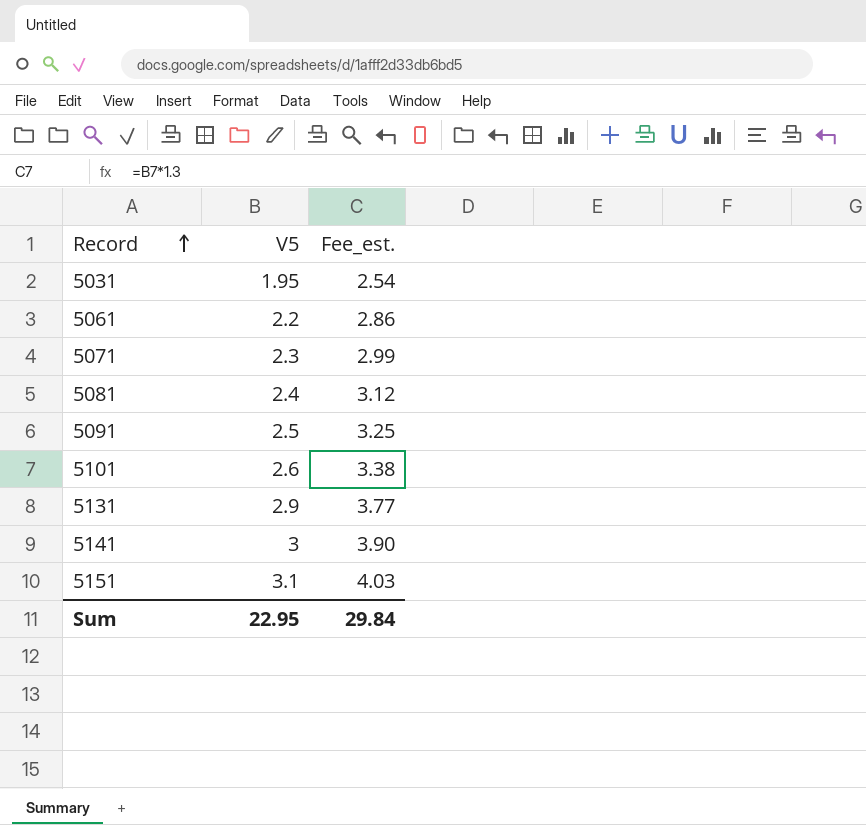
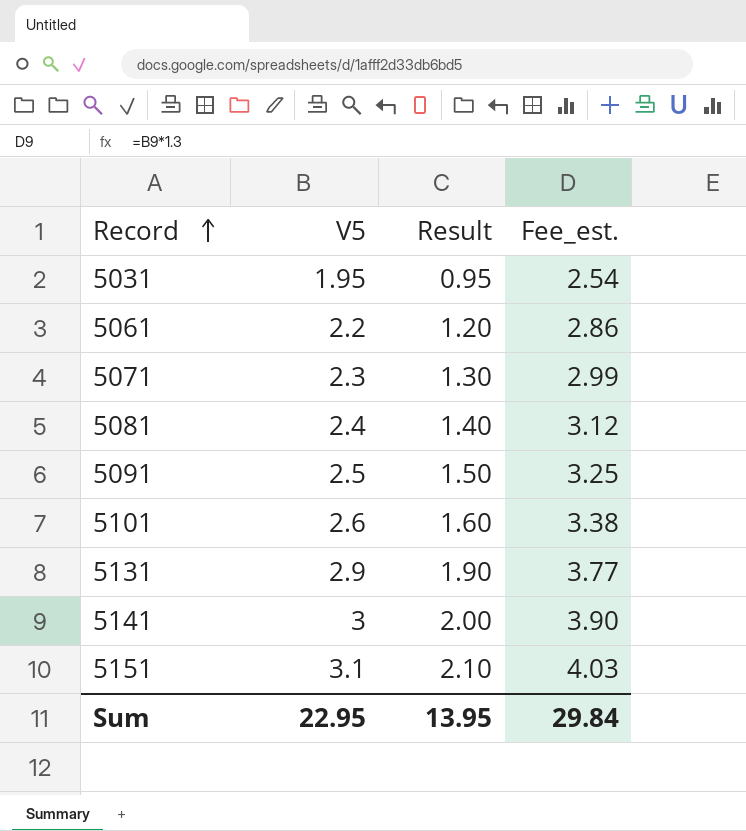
column Result | formula: none -> [V5] - 1

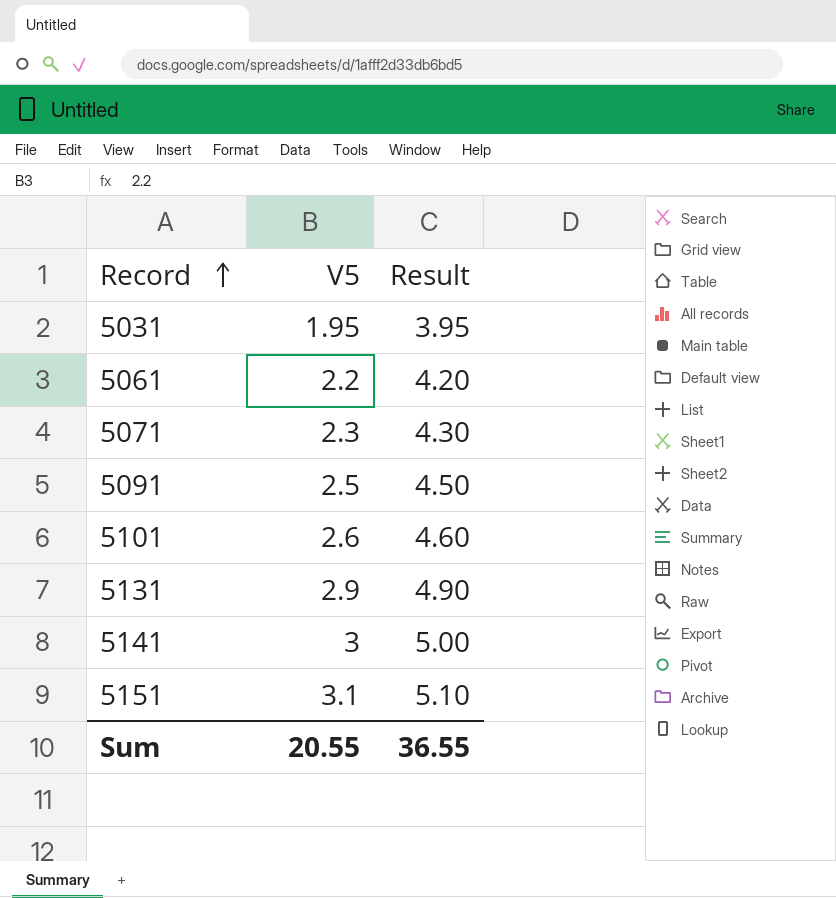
column Fee_est. | formula: [V5] * 1.3 -> none
column Result | formula: [V5] - 1 -> [V5] + 2
row 5081: 2.4 | 1.40 | 3.12 -> none
Sum | V5: 22.95 -> 20.55
Sum | Result: 13.95 -> 36.55

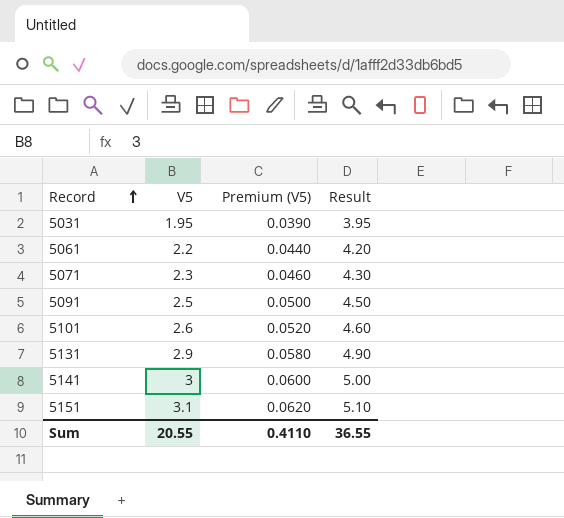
column Premium (V5) | formula: none -> [V5] * 0.02

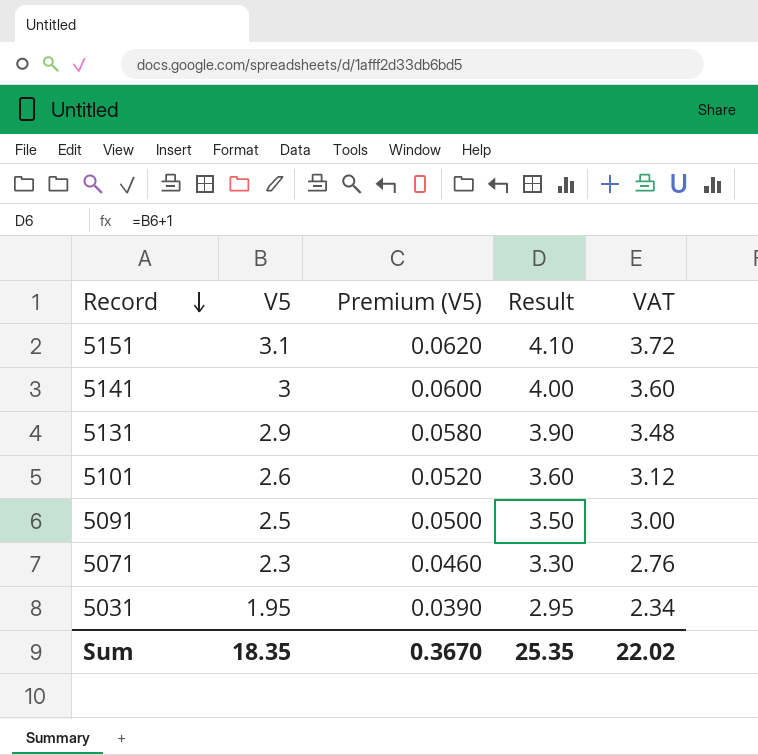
row order: Record ascending -> Record descending
column Result | formula: [V5] + 2 -> [V5] + 1
column VAT | formula: none -> [V5] * 1.2
row 5061: 2.2 | 0.0440 | 4.20 -> none
Sum | V5: 20.55 -> 18.35
Sum | Premium (V5): 0.4110 -> 0.3670
Sum | Result: 36.55 -> 25.35

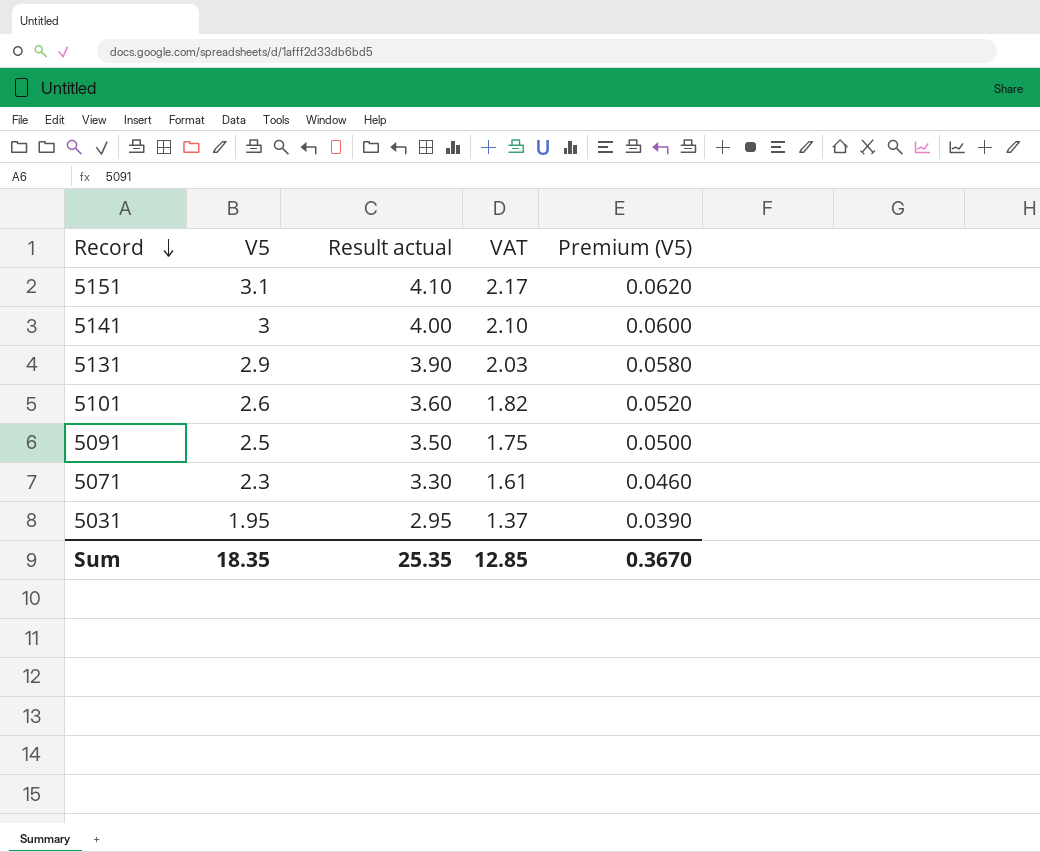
column name: Result -> Result actual
column VAT | formula: [V5] * 1.2 -> [V5] * 0.7
column Premium (V5) | position: 3 -> 5
Sum | VAT: 22.02 -> 12.85

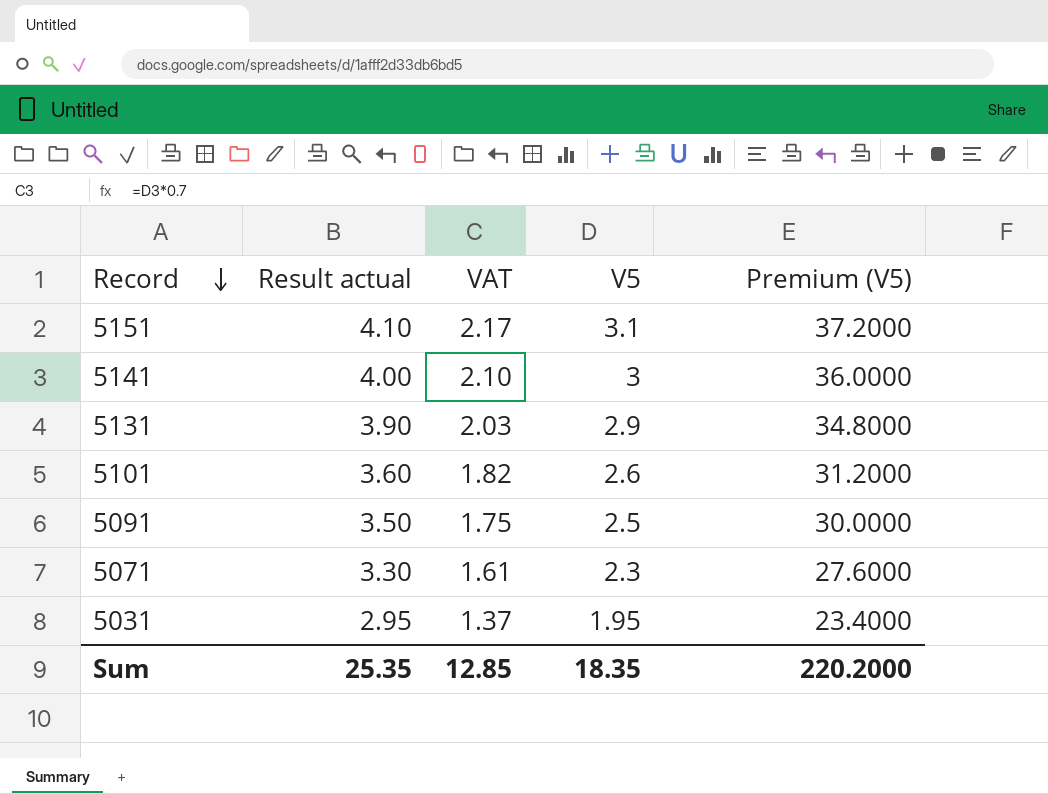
column V5 | position: 2 -> 4
column Premium (V5) | formula: [V5] * 0.02 -> [V5] * 12
Sum | Premium (V5): 0.3670 -> 220.2000

